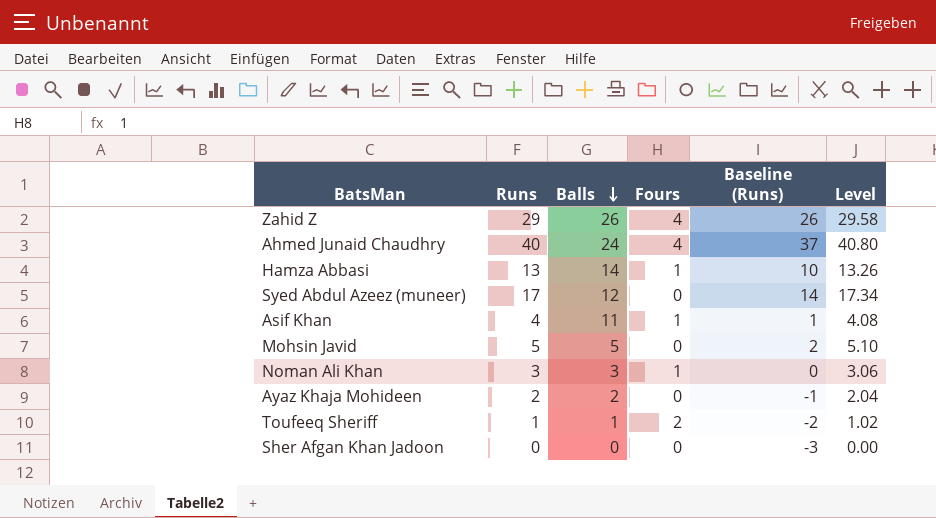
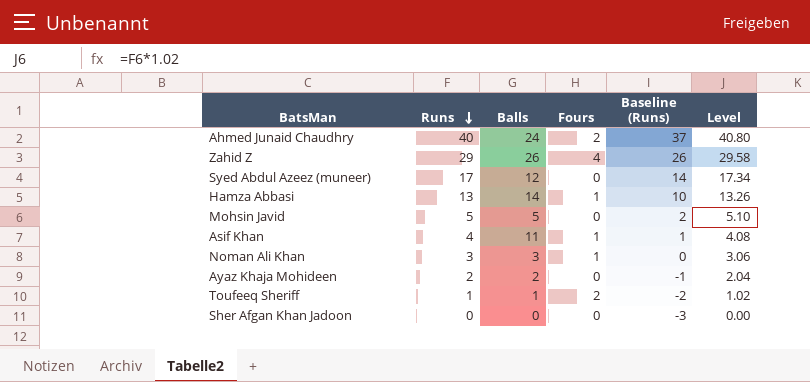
row order: Balls descending -> Runs descending
Ahmed Junaid Chaudhry | Fours: 4 -> 2

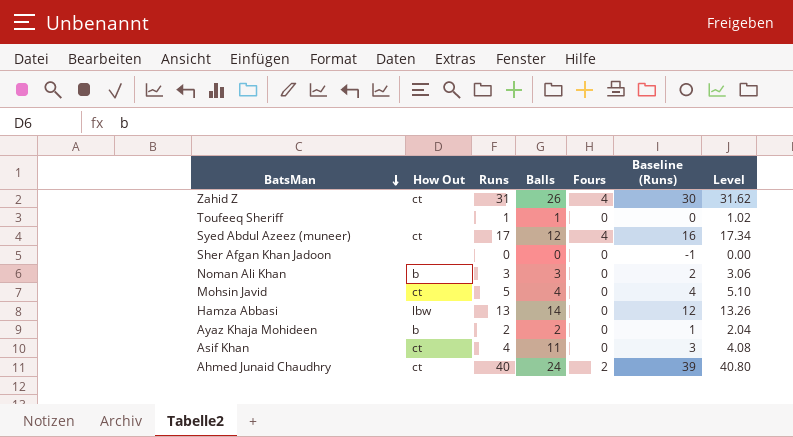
row order: Runs descending -> BatsMan descending
column How Out | position: none -> 2
column Baseline (Runs) | formula: [Runs] - 3 -> [Runs] - 1
Zahid Z | Runs: 29 -> 31
Zahid Z | Level: 29.58 -> 31.62
Toufeeq Sheriff | Fours: 2 -> 0
Syed Abdul Azeez (muneer) | Fours: 0 -> 4
Noman Ali Khan | Fours: 1 -> 0
Mohsin Javid | Balls: 5 -> 4
Hamza Abbasi | Fours: 1 -> 0
Asif Khan | Fours: 1 -> 0

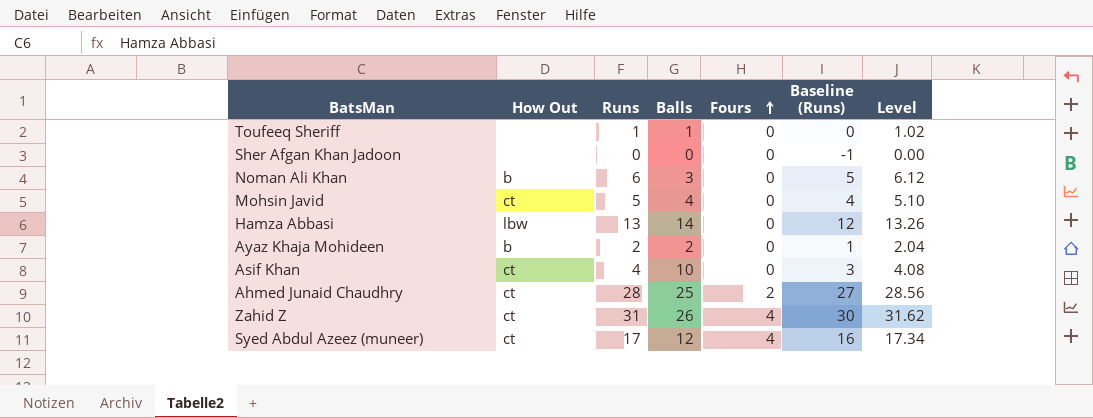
row order: BatsMan descending -> Fours ascending
Noman Ali Khan | Runs: 3 -> 6
Noman Ali Khan | Baseline (Runs): 2 -> 5
Noman Ali Khan | Level: 3.06 -> 6.12
Asif Khan | Balls: 11 -> 10
Ahmed Junaid Chaudhry | Runs: 40 -> 28
Ahmed Junaid Chaudhry | Balls: 24 -> 25
Ahmed Junaid Chaudhry | Baseline (Runs): 39 -> 27
Ahmed Junaid Chaudhry | Level: 40.80 -> 28.56

